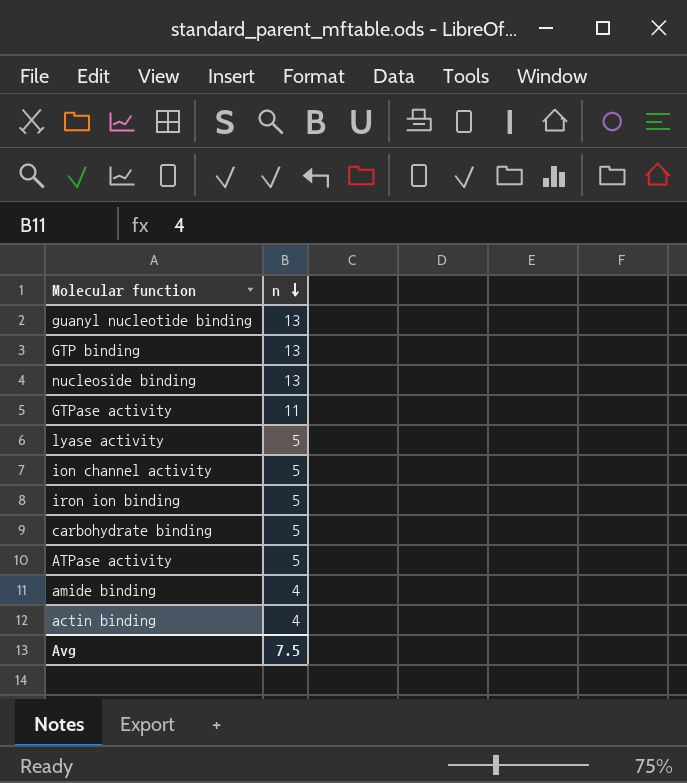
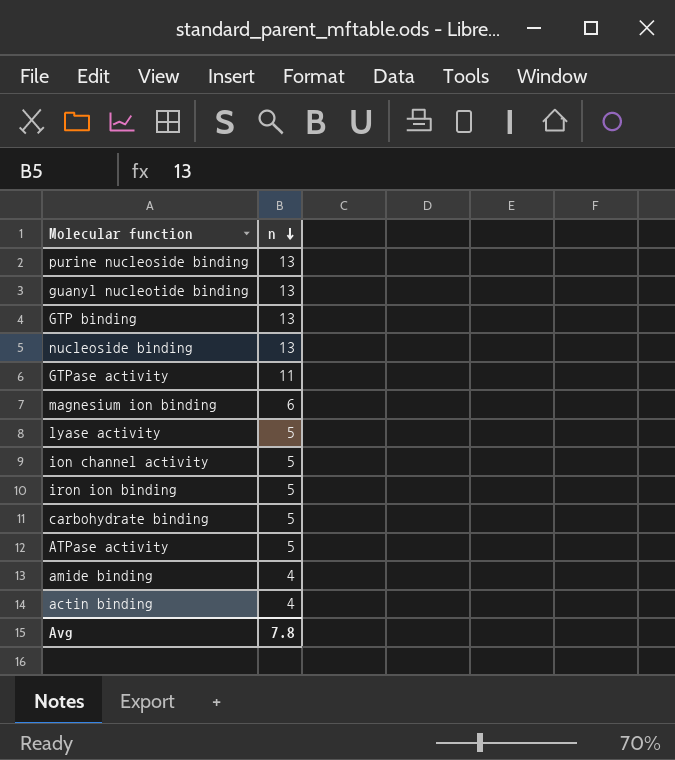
row purine nucleoside binding: none -> 13
row magnesium ion binding: none -> 6
Avg | n: 7.5 -> 7.8

